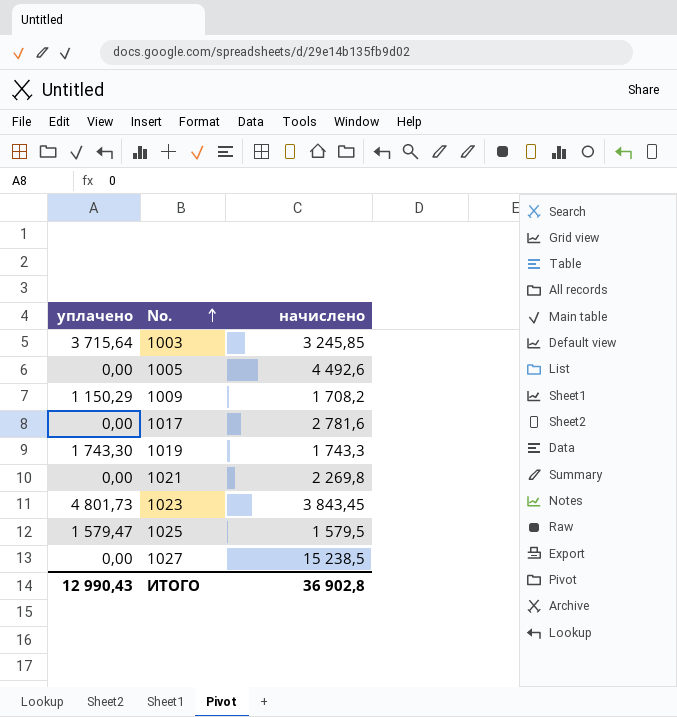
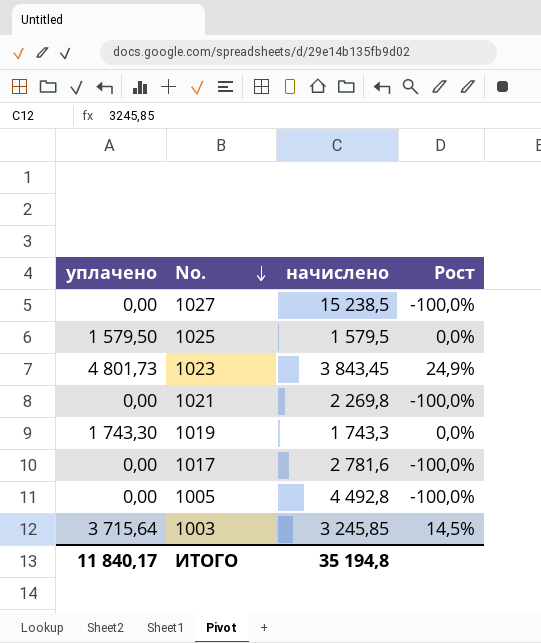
row order: No. ascending -> No. descending
column Рост | formula: none -> ([уплачено] - [начислено]) / [начислено]
row 1009: 1 150,29 | 1 708,2 -> none
1025 | уплачено: 1 579,47 -> 1 579,50
1005 | начислено: 4 492,6 -> 4 492,8
ИТОГО | уплачено: 12 990,43 -> 11 840,17
ИТОГО | начислено: 36 902,8 -> 35 194,8

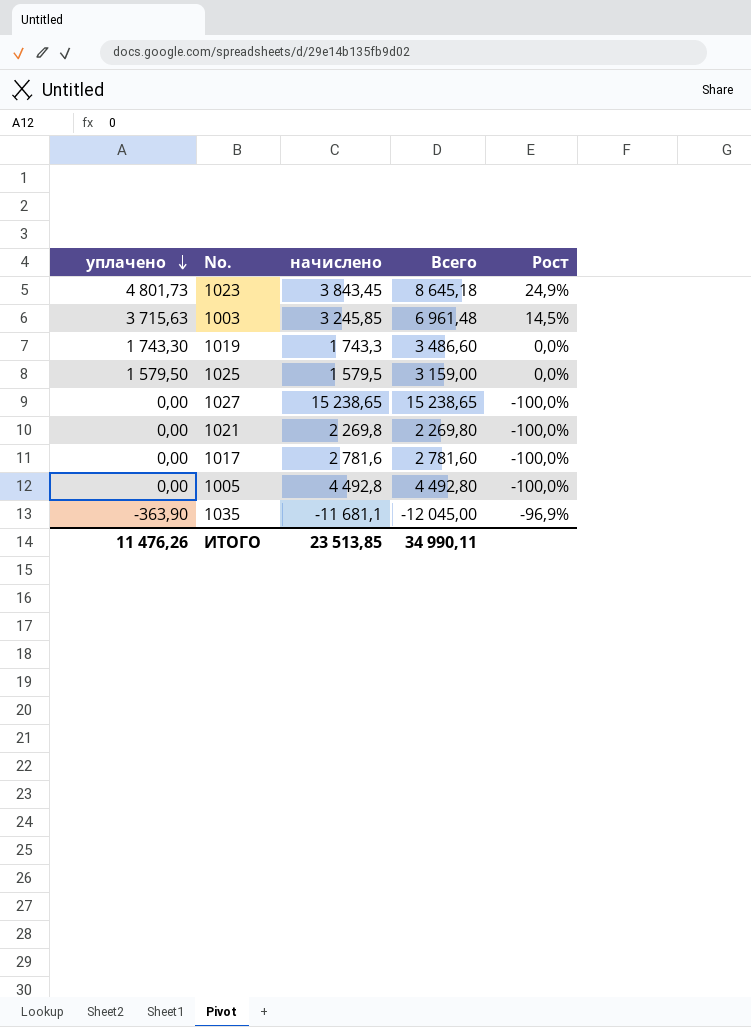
row order: No. descending -> уплачено descending
column Всего | formula: none -> [уплачено] + [начислено]
1003 | уплачено: 3 715,64 -> 3 715,63
1027 | начислено: 15 238,5 -> 15 238,65
row 1035: none -> -363,90 | -11 681,1 | -12 045,00 | -96,9%
ИТОГО | уплачено: 11 840,17 -> 11 476,26
ИТОГО | начислено: 35 194,8 -> 23 513,85

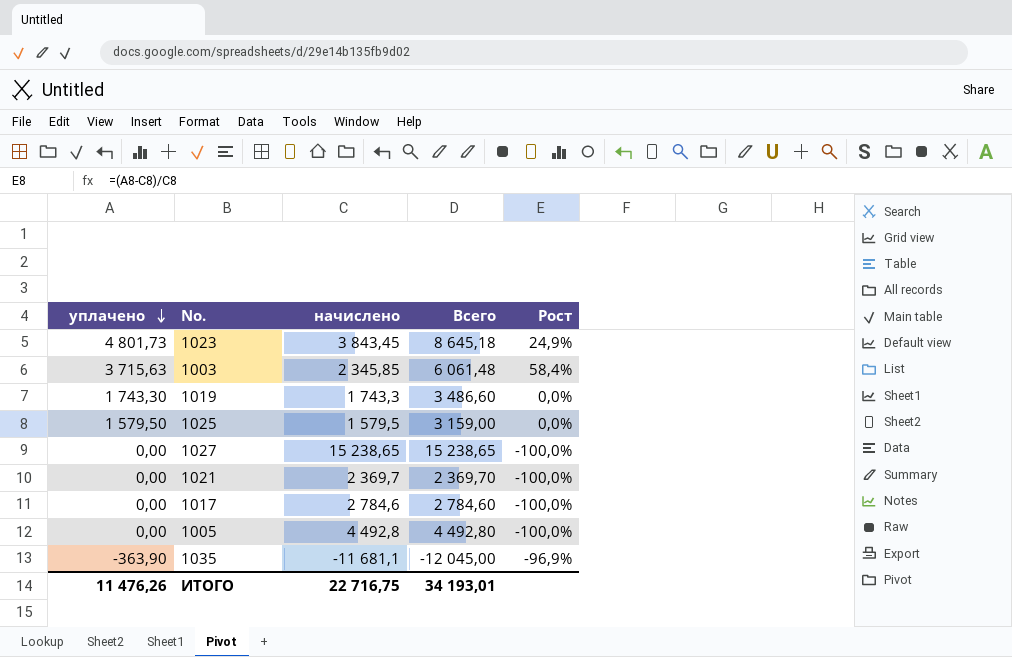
1003 | начислено: 3 245,85 -> 2 345,85
1003 | Всего: 6 961,48 -> 6 061,48
1003 | Рост: 14,5% -> 58,4%
1021 | начислено: 2 269,8 -> 2 369,7
1021 | Всего: 2 269,80 -> 2 369,70
1017 | начислено: 2 781,6 -> 2 784,6
1017 | Всего: 2 781,60 -> 2 784,60
ИТОГО | начислено: 23 513,85 -> 22 716,75
ИТОГО | Всего: 34 990,11 -> 34 193,01

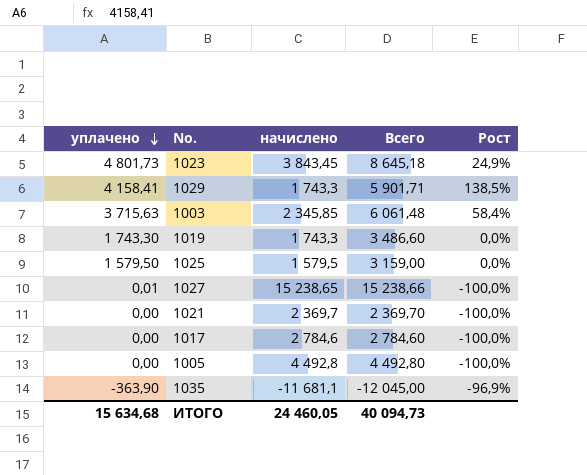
row 1029: none -> 4 158,41 | 1 743,3 | 5 901,71 | 138,5%
1027 | уплачено: 0,00 -> 0,01
1027 | Всего: 15 238,65 -> 15 238,66
ИТОГО | уплачено: 11 476,26 -> 15 634,68
ИТОГО | начислено: 22 716,75 -> 24 460,05
ИТОГО | Всего: 34 193,01 -> 40 094,73

